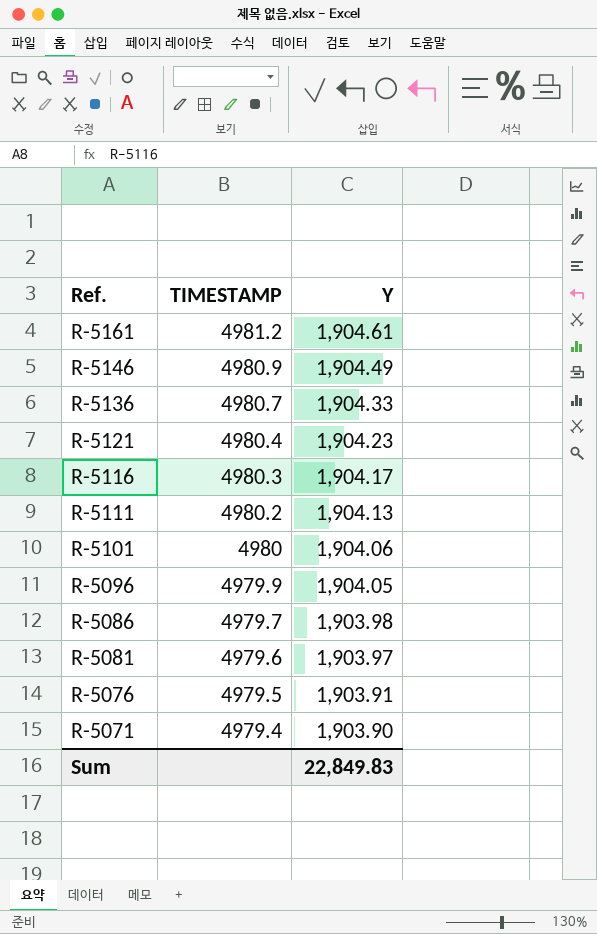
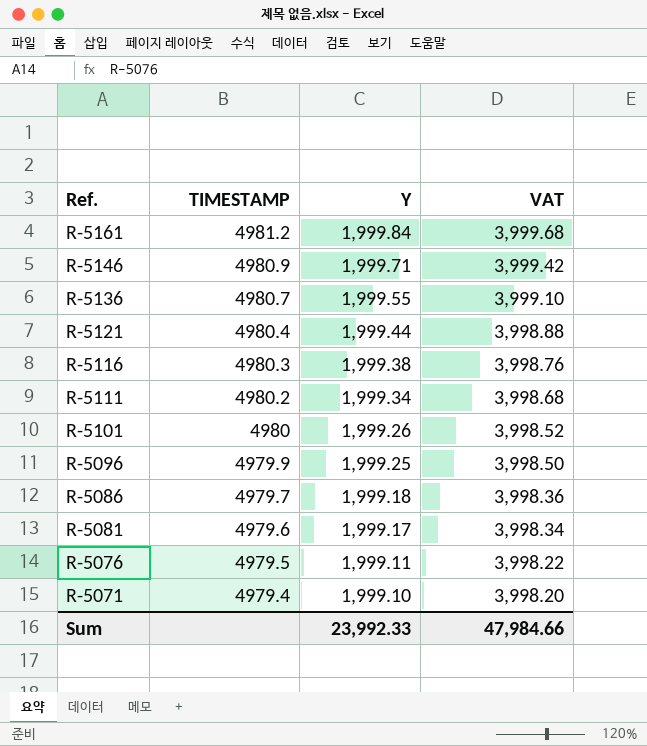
column VAT | formula: none -> [Y] * 2
R-5161 | Y: 1,904.61 -> 1,999.84
R-5146 | Y: 1,904.49 -> 1,999.71
R-5136 | Y: 1,904.33 -> 1,999.55
R-5121 | Y: 1,904.23 -> 1,999.44
R-5116 | Y: 1,904.17 -> 1,999.38
R-5111 | Y: 1,904.13 -> 1,999.34
R-5101 | Y: 1,904.06 -> 1,999.26
R-5096 | Y: 1,904.05 -> 1,999.25
R-5086 | Y: 1,903.98 -> 1,999.18
R-5081 | Y: 1,903.97 -> 1,999.17
R-5076 | Y: 1,903.91 -> 1,999.11
R-5071 | Y: 1,903.90 -> 1,999.10
Sum | Y: 22,849.83 -> 23,992.33

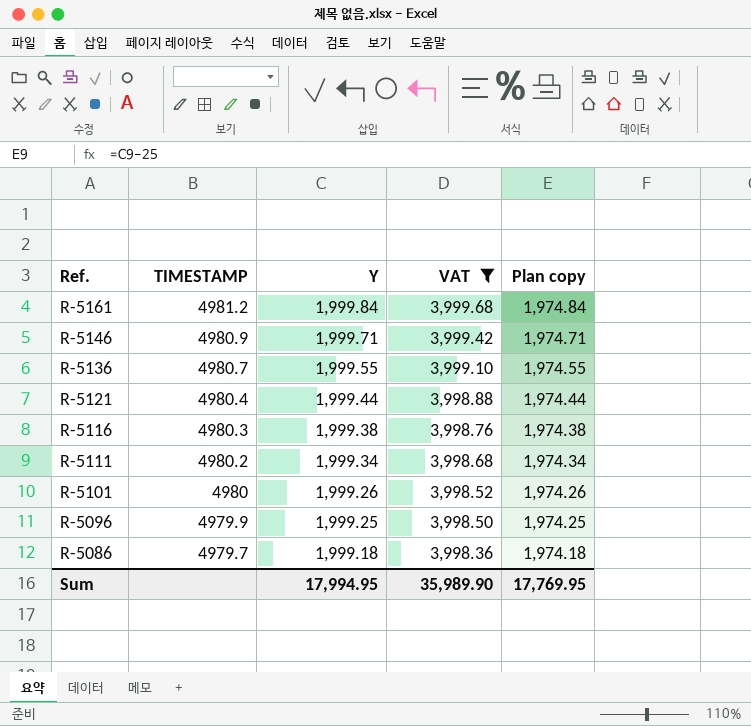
filter: none -> VAT >= 3,998.36
column Plan copy | formula: none -> [Y] - 25
Sum | Y: 23,992.33 -> 17,994.95
Sum | VAT: 47,984.66 -> 35,989.90

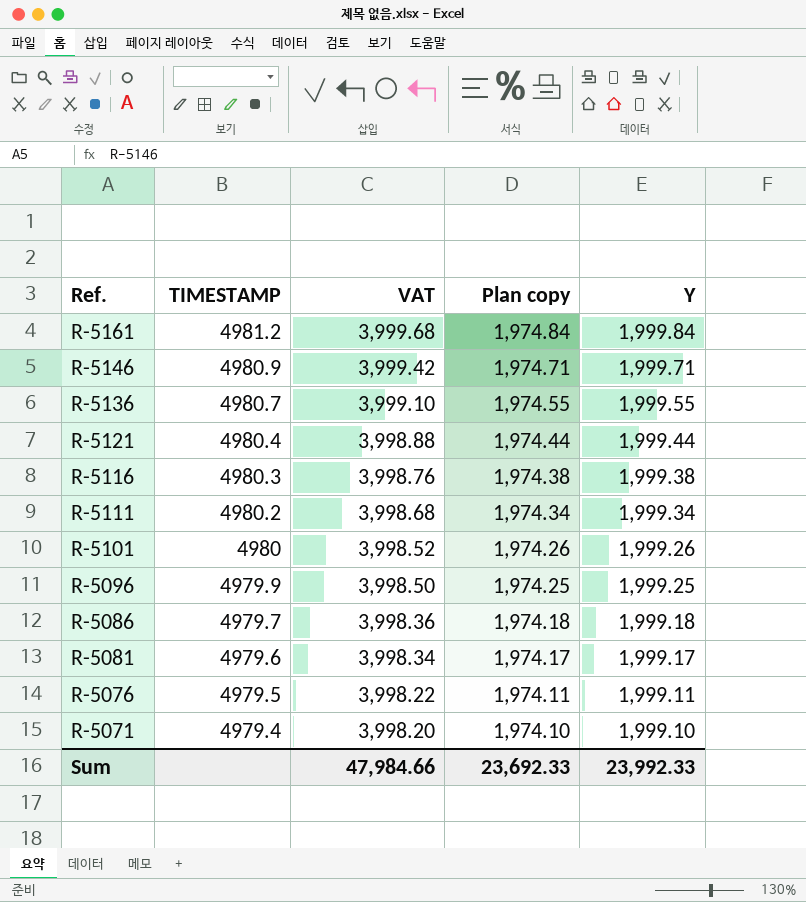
filter: VAT >= 3,998.36 -> none
column Y | position: 3 -> 5
Sum | VAT: 35,989.90 -> 47,984.66
Sum | Plan copy: 17,769.95 -> 23,692.33
Sum | Y: 17,994.95 -> 23,992.33

